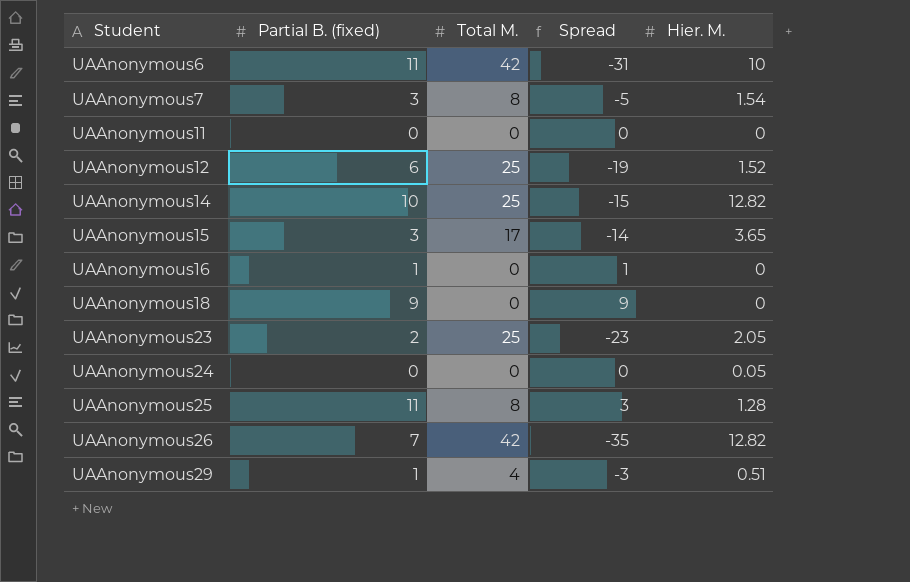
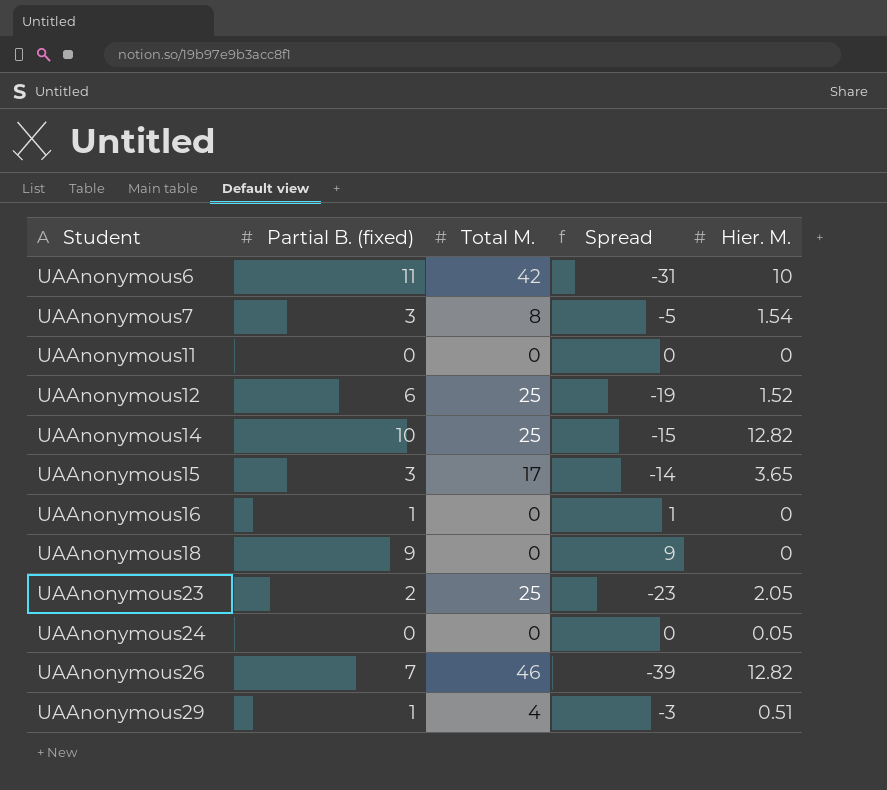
row UAAnonymous25: 11 | 8 | 3 | 1.28 -> none
UAAnonymous26 | Total M.: 42 -> 46
UAAnonymous26 | Spread: -35 -> -39

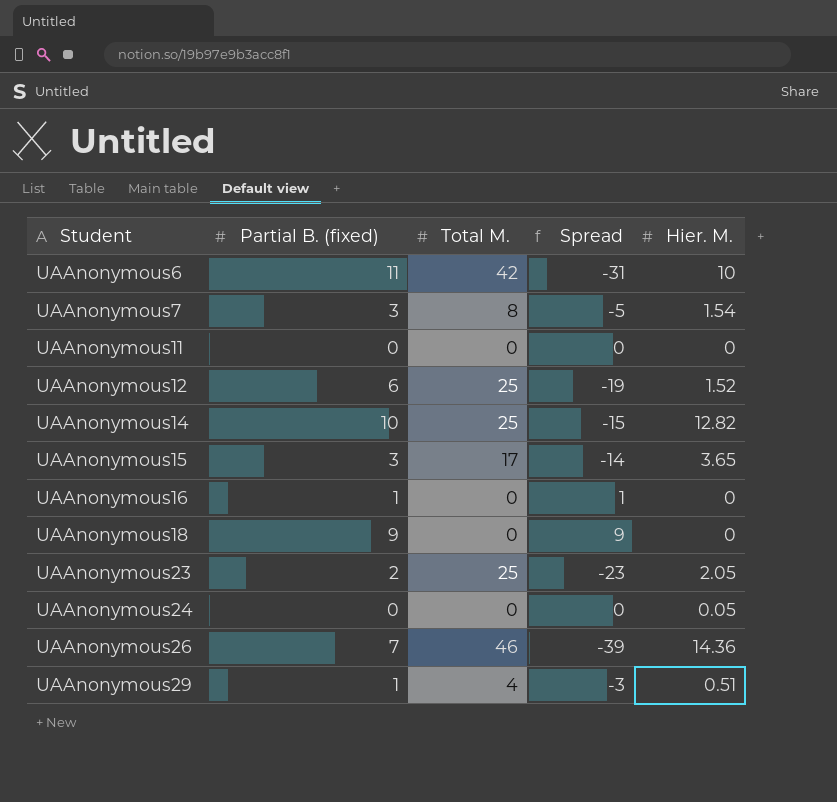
UAAnonymous26 | Hier. M.: 12.82 -> 14.36

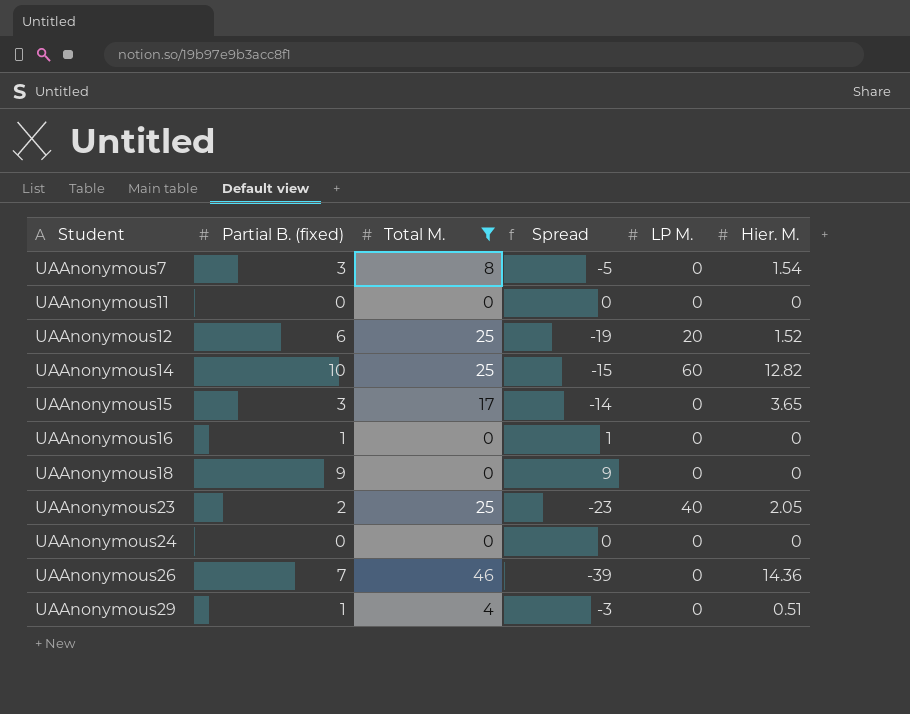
filter: none -> Total M. != 42
column LP M. | position: none -> 5
UAAnonymous24 | Hier. M.: 0.05 -> 0

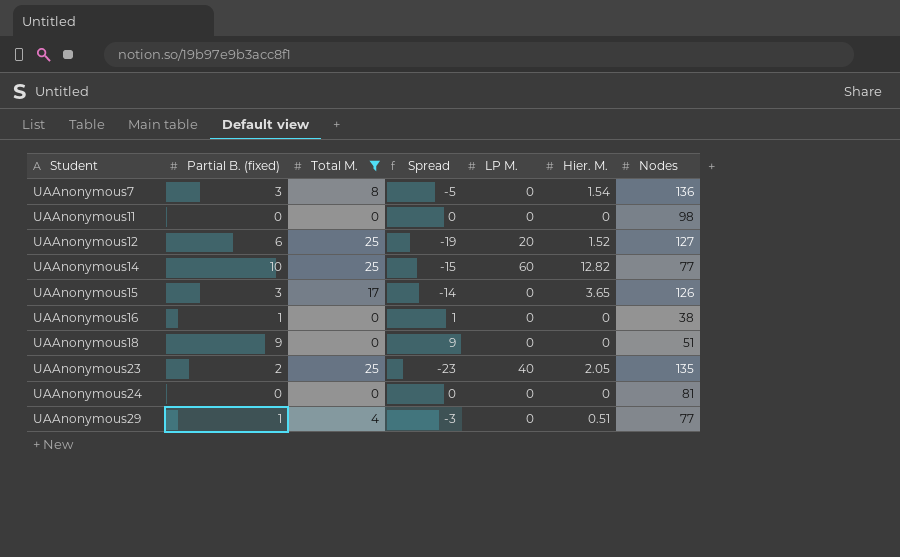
column Nodes | position: none -> 7
row UAAnonymous26: 7 | 46 | -39 | 0 | 14.36 -> none

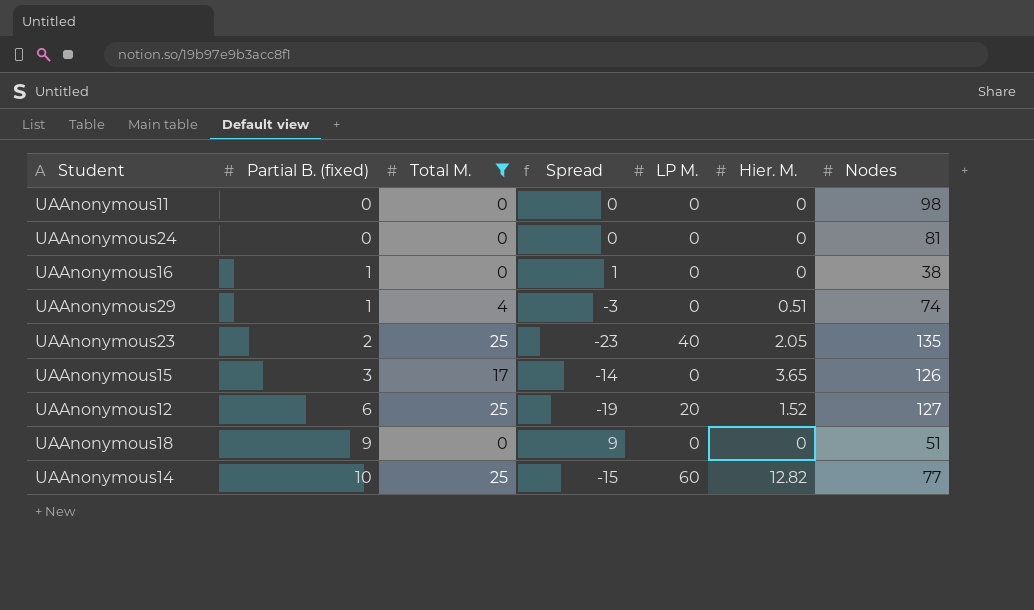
row order: Student ascending -> Partial B. (fixed) ascending
row UAAnonymous7: 3 | 8 | -5 | 0 | 1.54 | 136 -> none
UAAnonymous29 | Nodes: 77 -> 74

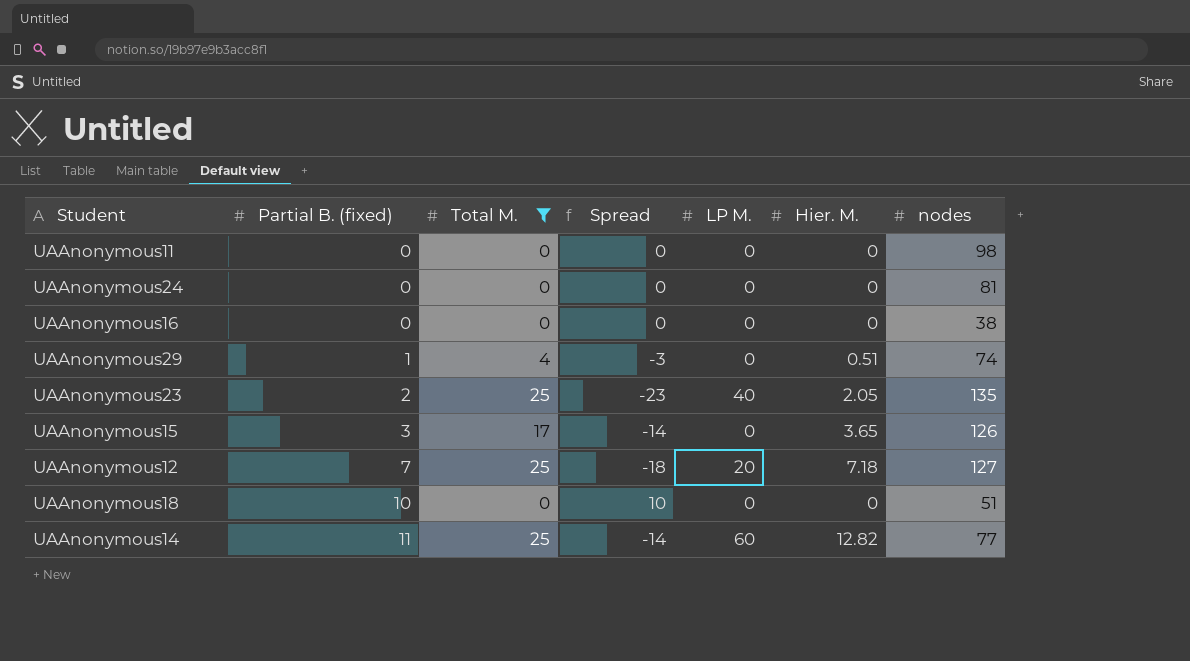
column name: Nodes -> nodes
UAAnonymous16 | Partial B. (fixed): 1 -> 0
UAAnonymous16 | Spread: 1 -> 0
UAAnonymous12 | Partial B. (fixed): 6 -> 7
UAAnonymous12 | Spread: -19 -> -18
UAAnonymous12 | Hier. M.: 1.52 -> 7.18
UAAnonymous18 | Partial B. (fixed): 9 -> 10
UAAnonymous18 | Spread: 9 -> 10
UAAnonymous14 | Partial B. (fixed): 10 -> 11
UAAnonymous14 | Spread: -15 -> -14

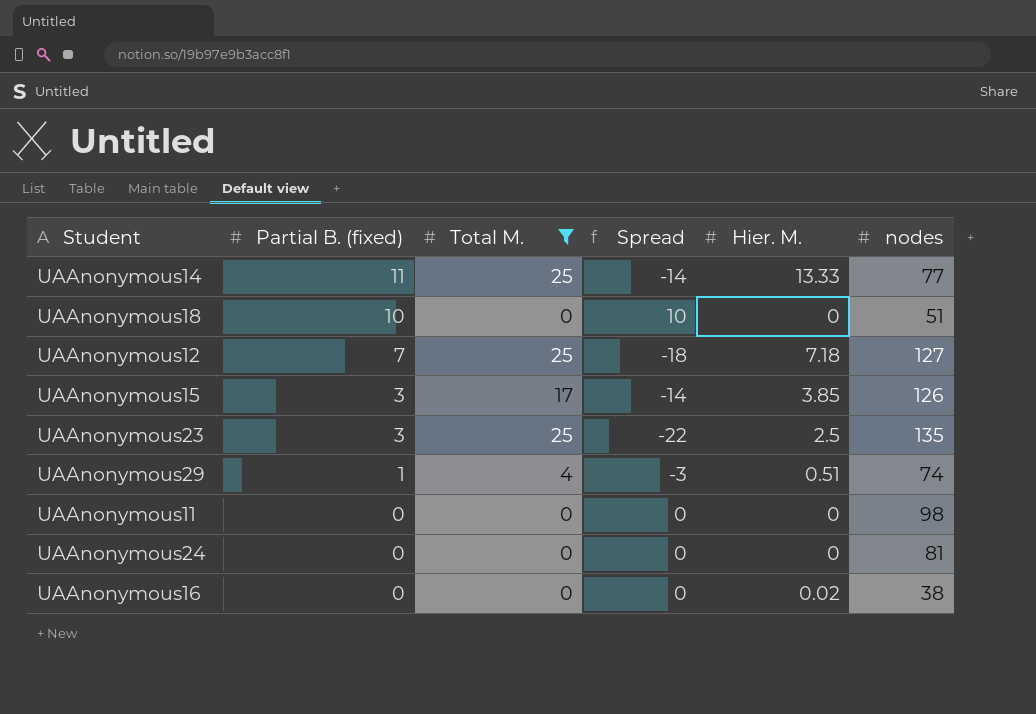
row order: Partial B. (fixed) ascending -> Partial B. (fixed) descending
column LP M. | position: 5 -> none
UAAnonymous14 | Hier. M.: 12.82 -> 13.33
UAAnonymous15 | Hier. M.: 3.65 -> 3.85
UAAnonymous23 | Partial B. (fixed): 2 -> 3
UAAnonymous23 | Spread: -23 -> -22
UAAnonymous23 | Hier. M.: 2.05 -> 2.5
UAAnonymous16 | Hier. M.: 0 -> 0.02

